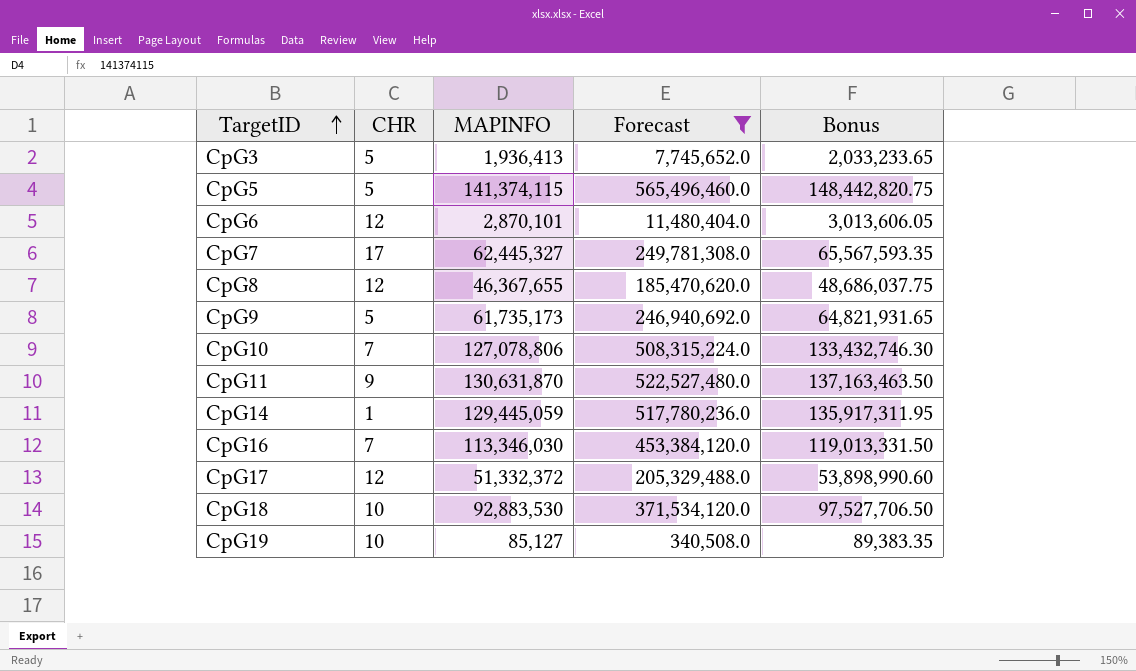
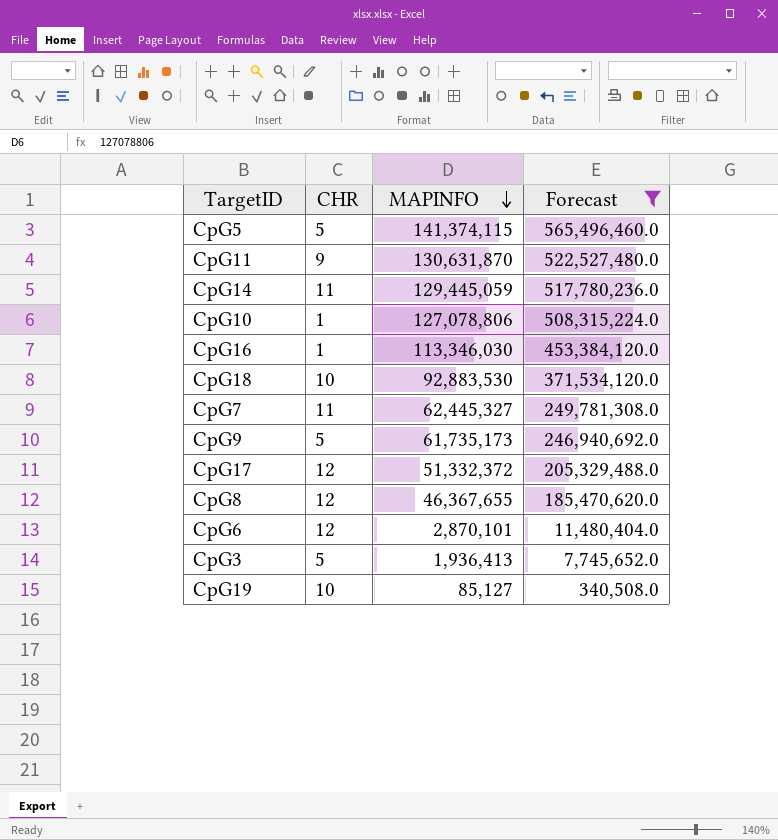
row order: TargetID ascending -> MAPINFO descending
column Bonus | formula: [MAPINFO] * 1.05 -> none
CpG14 | CHR: 1 -> 11
CpG10 | CHR: 7 -> 1
CpG16 | CHR: 7 -> 1
CpG7 | CHR: 17 -> 11

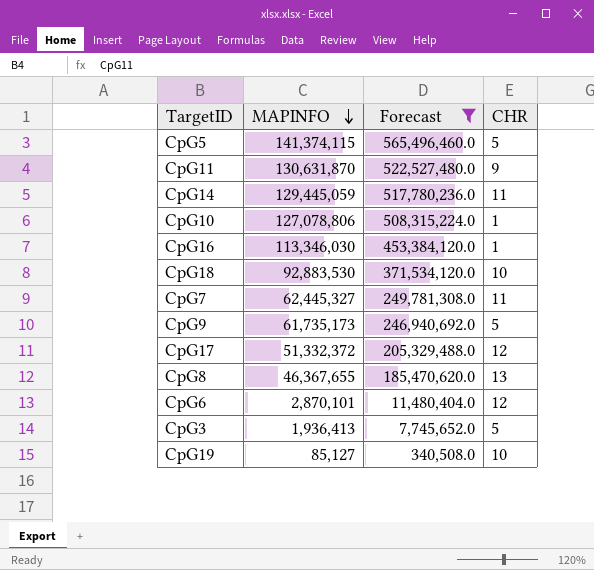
column CHR | position: 2 -> 4
CpG8 | CHR: 12 -> 13

